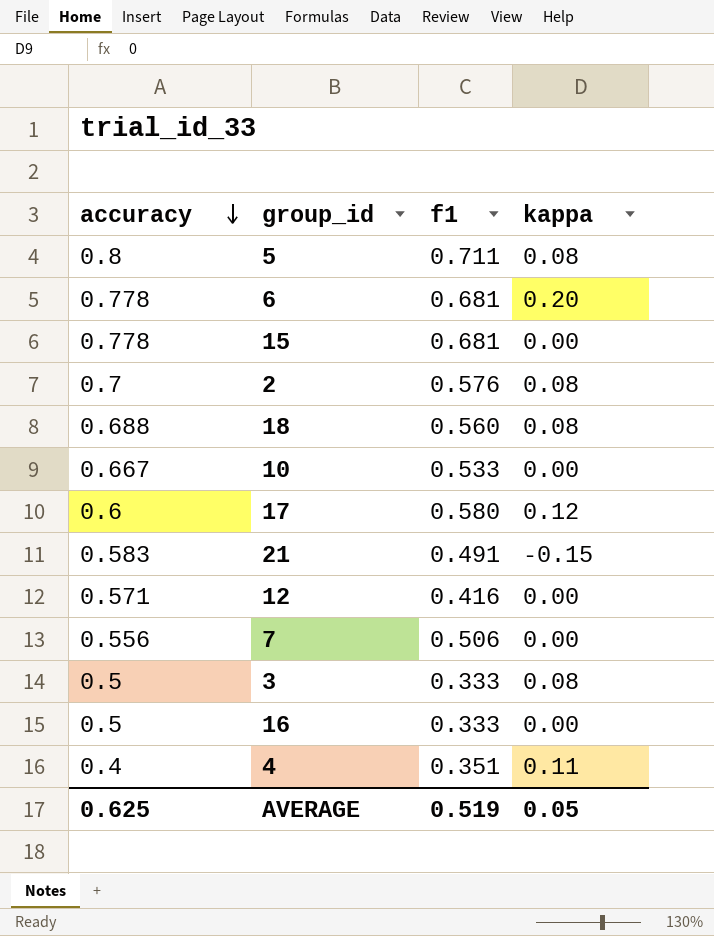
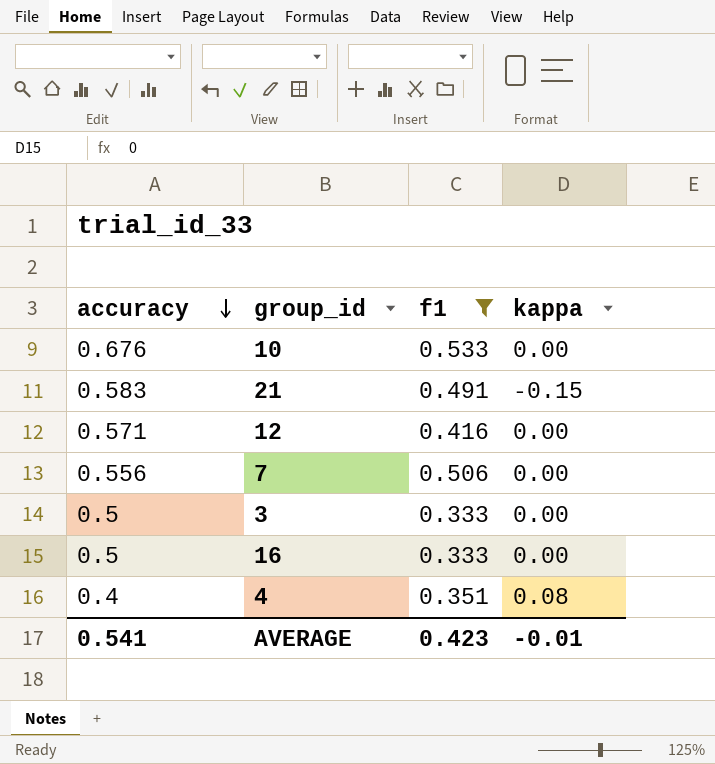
filter: none -> f1 <= 0.533
10 | accuracy: 0.667 -> 0.676
3 | kappa: 0.08 -> 0.00
4 | kappa: 0.11 -> 0.08
AVERAGE | accuracy: 0.625 -> 0.541
AVERAGE | f1: 0.519 -> 0.423
AVERAGE | kappa: 0.05 -> -0.01

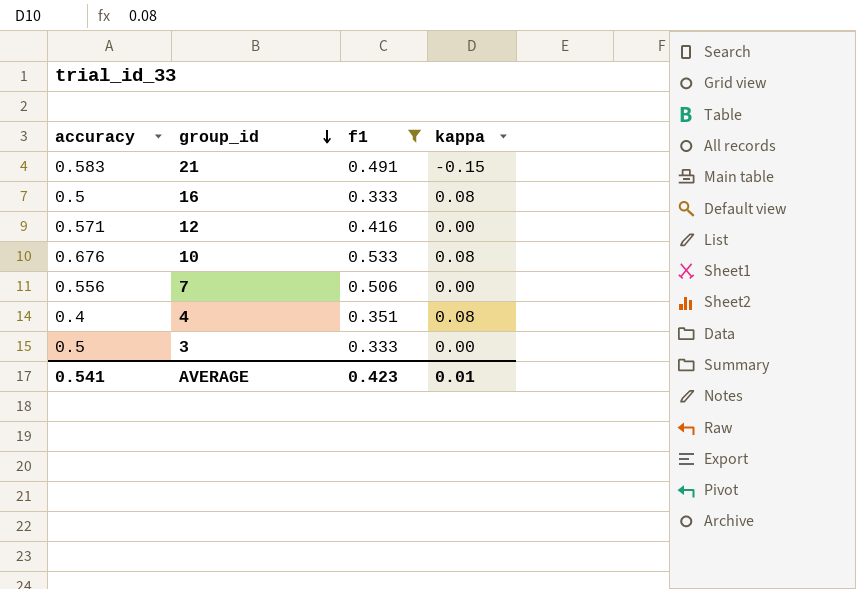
row order: accuracy descending -> group_id descending
16 | kappa: 0.00 -> 0.08
10 | kappa: 0.00 -> 0.08
AVERAGE | kappa: -0.01 -> 0.01

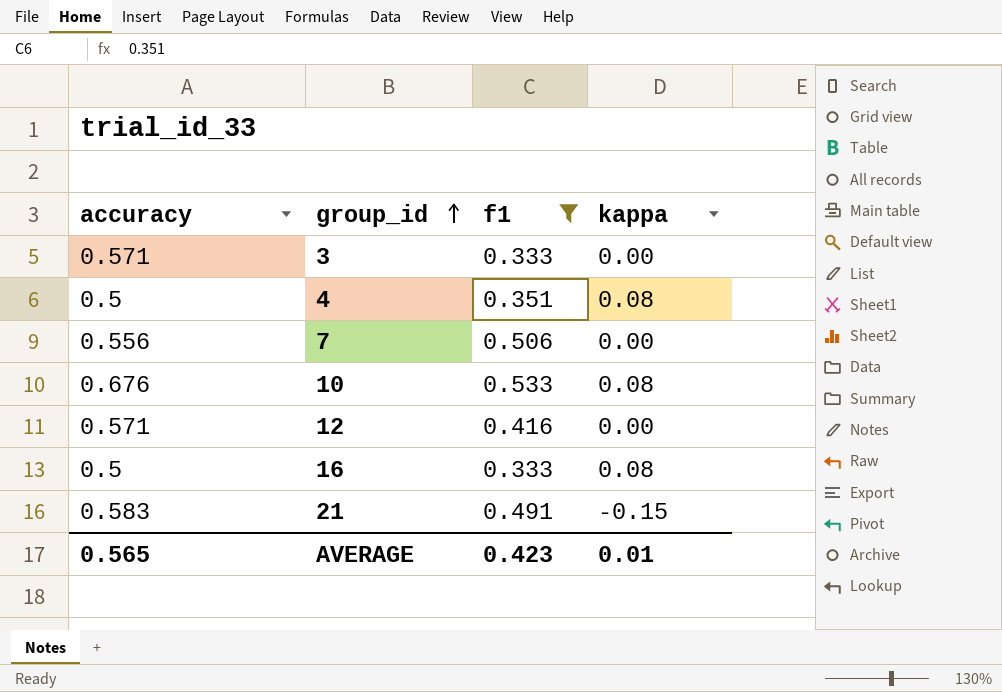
row order: group_id descending -> group_id ascending
3 | accuracy: 0.5 -> 0.571
4 | accuracy: 0.4 -> 0.5
AVERAGE | accuracy: 0.541 -> 0.565

